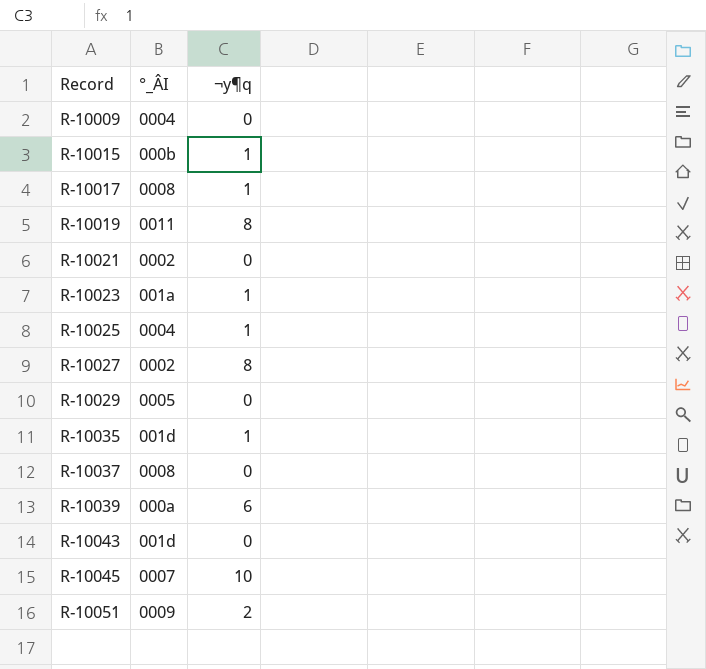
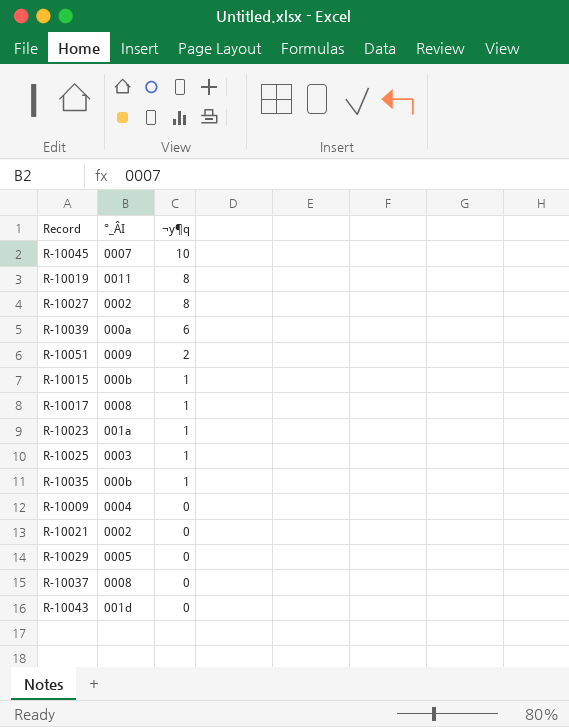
row order: Record ascending -> ¬y¶q descending
R-10025 | °_ÂI: 0004 -> 0003
R-10035 | °_ÂI: 001d -> 000b

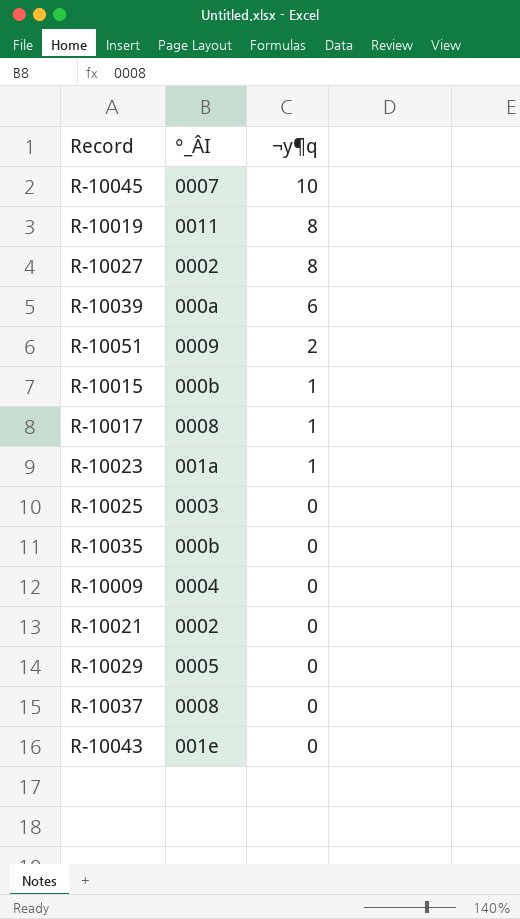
R-10025 | ¬y¶q: 1 -> 0
R-10035 | ¬y¶q: 1 -> 0
R-10043 | °_ÂI: 001d -> 001e

